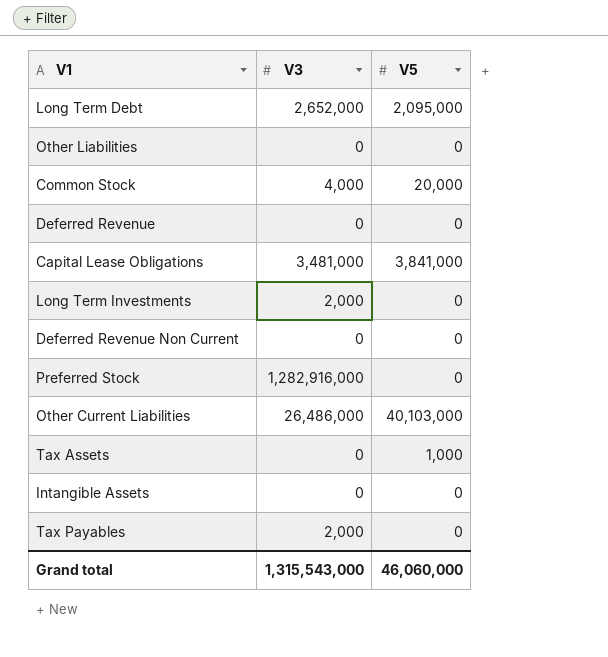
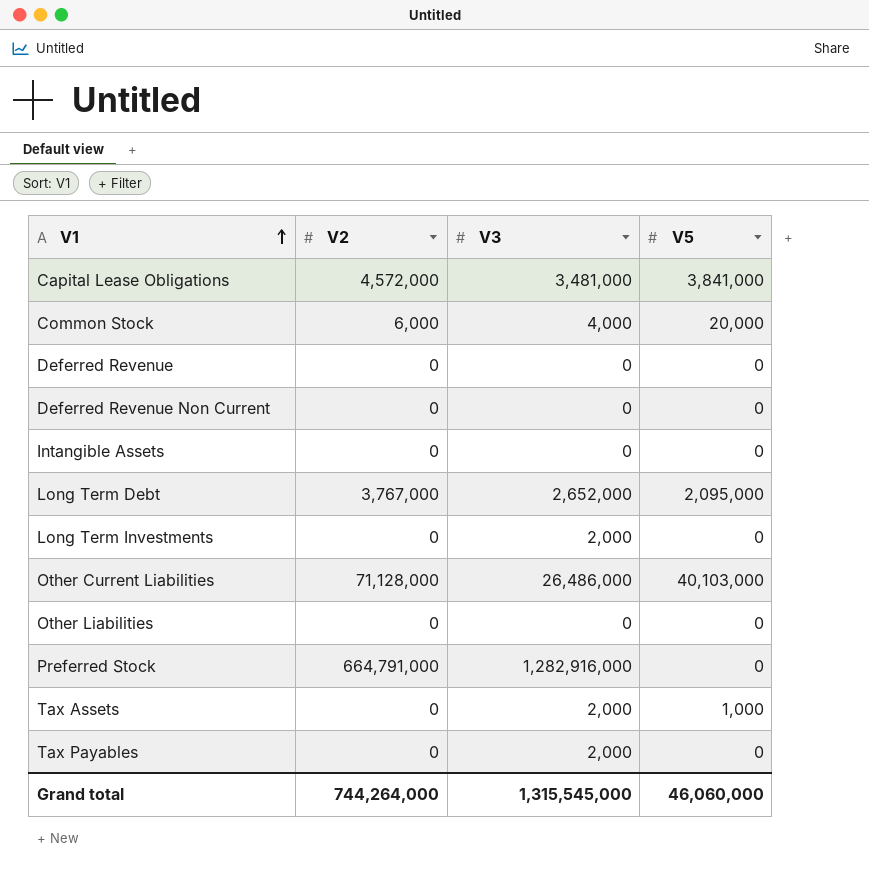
row order: none -> V1 ascending
column V2 | position: none -> 2
Tax Assets | V3: 0 -> 2,000
Grand total | V3: 1,315,543,000 -> 1,315,545,000

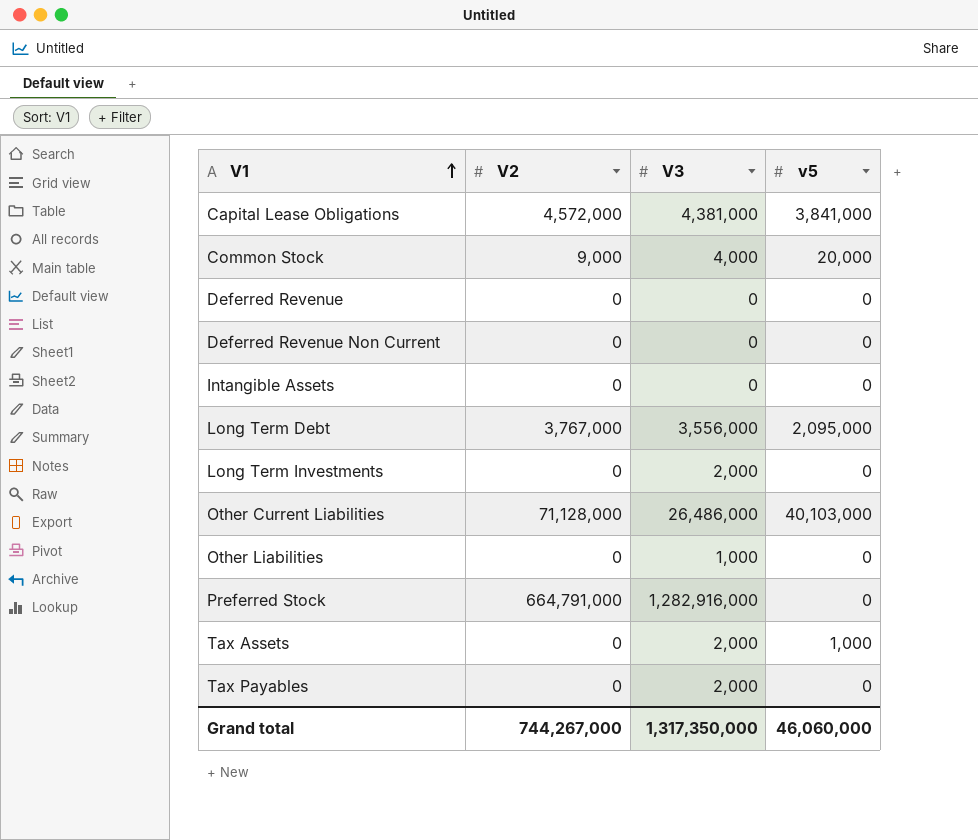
column name: V5 -> v5
Capital Lease Obligations | V3: 3,481,000 -> 4,381,000
Common Stock | V2: 6,000 -> 9,000
Long Term Debt | V3: 2,652,000 -> 3,556,000
Other Liabilities | V3: 0 -> 1,000
Grand total | V2: 744,264,000 -> 744,267,000
Grand total | V3: 1,315,545,000 -> 1,317,350,000

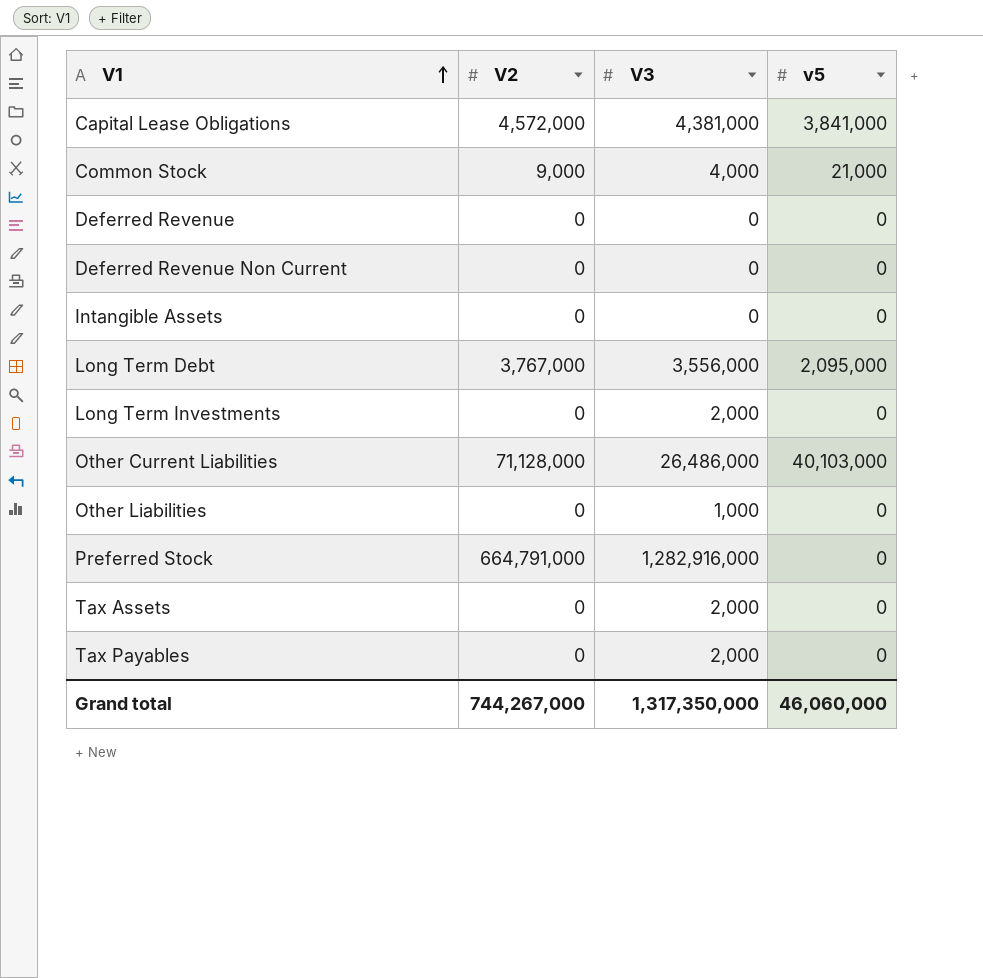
Common Stock | v5: 20,000 -> 21,000
Tax Assets | v5: 1,000 -> 0

